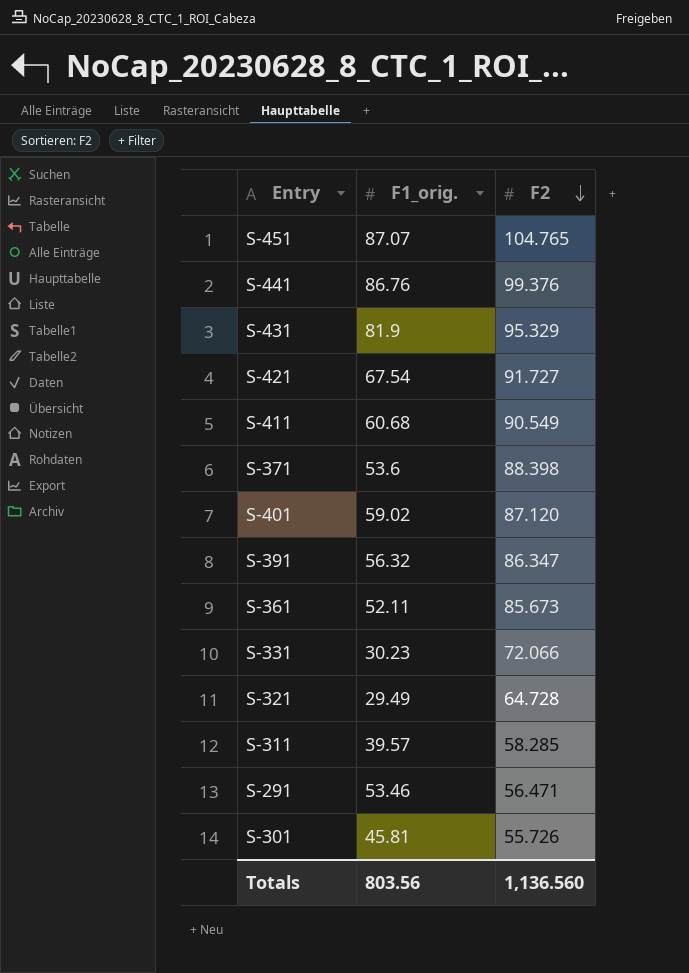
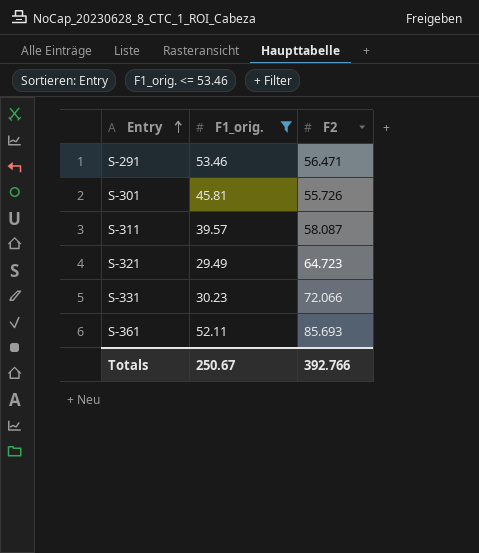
filter: none -> F1_orig. <= 53.46
row order: F2 descending -> Entry ascending
S-311 | F2: 58.285 -> 58.087
S-321 | F2: 64.728 -> 64.723
S-361 | F2: 85.673 -> 85.693
Totals | F1_orig.: 803.56 -> 250.67
Totals | F2: 1,136.560 -> 392.766

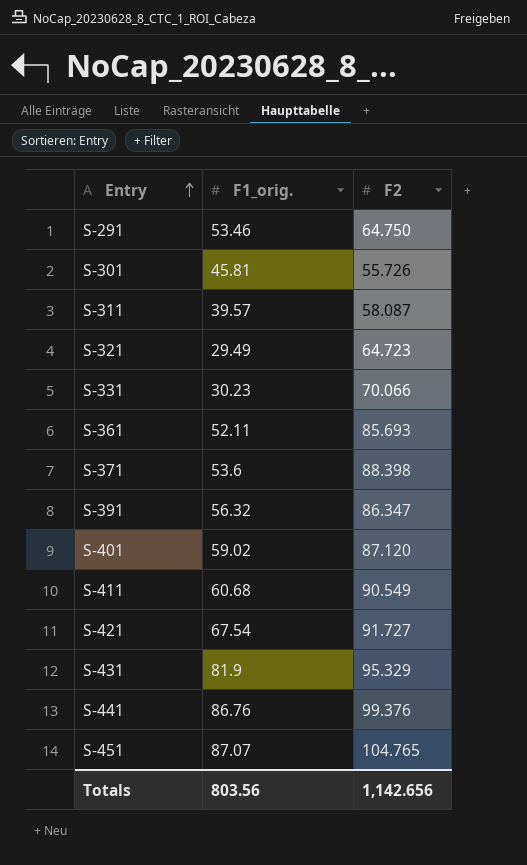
filter: F1_orig. <= 53.46 -> none
S-291 | F2: 56.471 -> 64.750
S-331 | F2: 72.066 -> 70.066
Totals | F1_orig.: 250.67 -> 803.56
Totals | F2: 392.766 -> 1,142.656

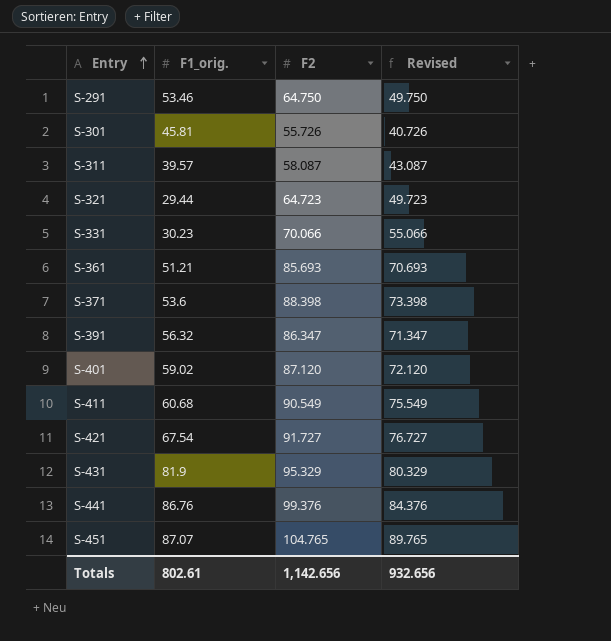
column Revised | formula: none -> [F2] - 15
S-321 | F1_orig.: 29.49 -> 29.44
S-361 | F1_orig.: 52.11 -> 51.21
Totals | F1_orig.: 803.56 -> 802.61

